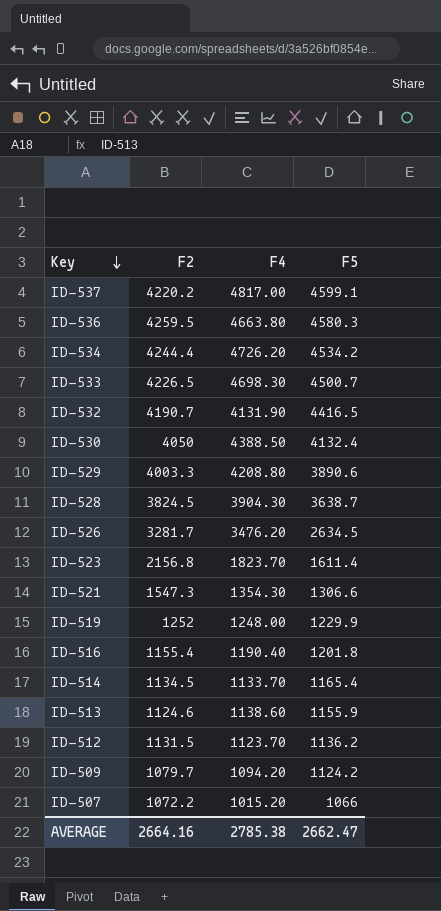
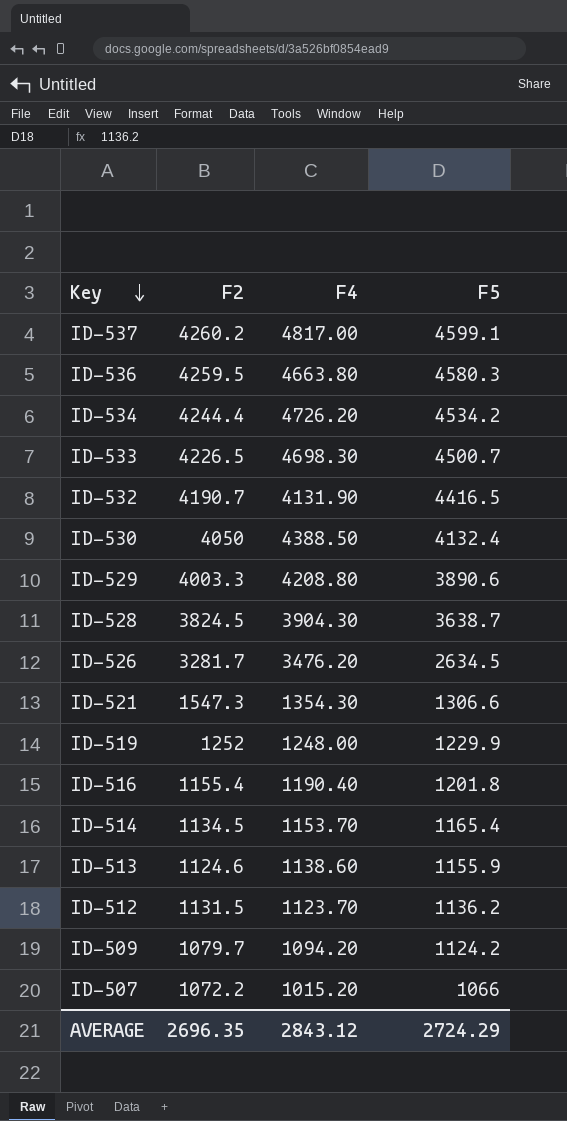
row ID-523: 2156.8 | 1823.70 | 1611.4 -> none
ID-537 | F2: 4220.2 -> 4260.2
ID-514 | F4: 1133.70 -> 1153.70
AVERAGE | F2: 2664.16 -> 2696.35
AVERAGE | F4: 2785.38 -> 2843.12
AVERAGE | F5: 2662.47 -> 2724.29

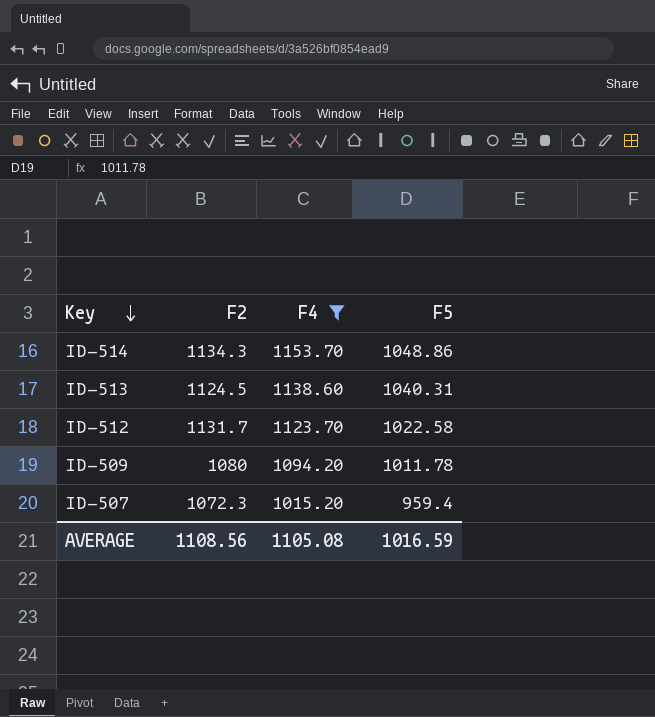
filter: none -> F4 <= 1153.70
ID-514 | F2: 1134.5 -> 1134.3
ID-514 | F5: 1165.4 -> 1048.86
ID-513 | F2: 1124.6 -> 1124.5
ID-513 | F5: 1155.9 -> 1040.31
ID-512 | F2: 1131.5 -> 1131.7
ID-512 | F5: 1136.2 -> 1022.58
ID-509 | F2: 1079.7 -> 1080
ID-509 | F5: 1124.2 -> 1011.78
ID-507 | F2: 1072.2 -> 1072.3
ID-507 | F5: 1066 -> 959.4
AVERAGE | F2: 2696.35 -> 1108.56
AVERAGE | F4: 2843.12 -> 1105.08
AVERAGE | F5: 2724.29 -> 1016.59

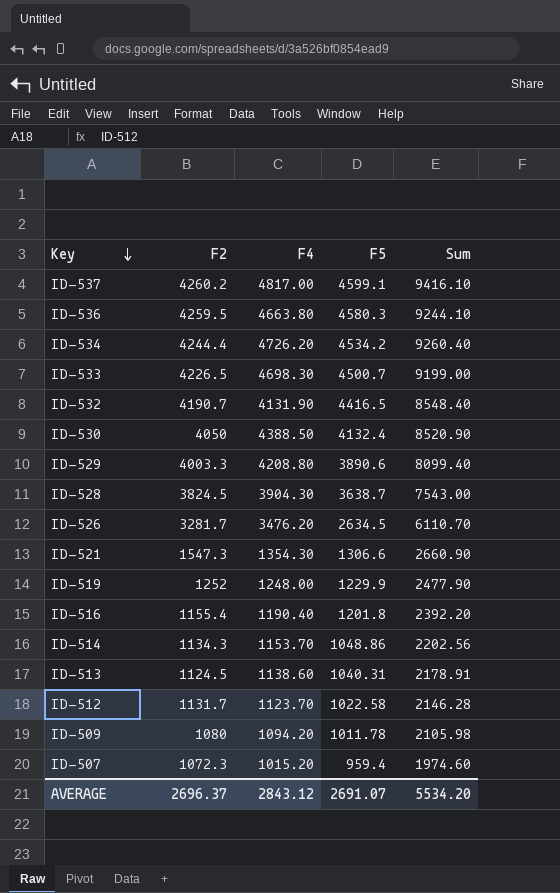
filter: F4 <= 1153.70 -> none
column Sum | formula: none -> [F4] + [F5]
AVERAGE | F2: 1108.56 -> 2696.37
AVERAGE | F4: 1105.08 -> 2843.12
AVERAGE | F5: 1016.59 -> 2691.07

